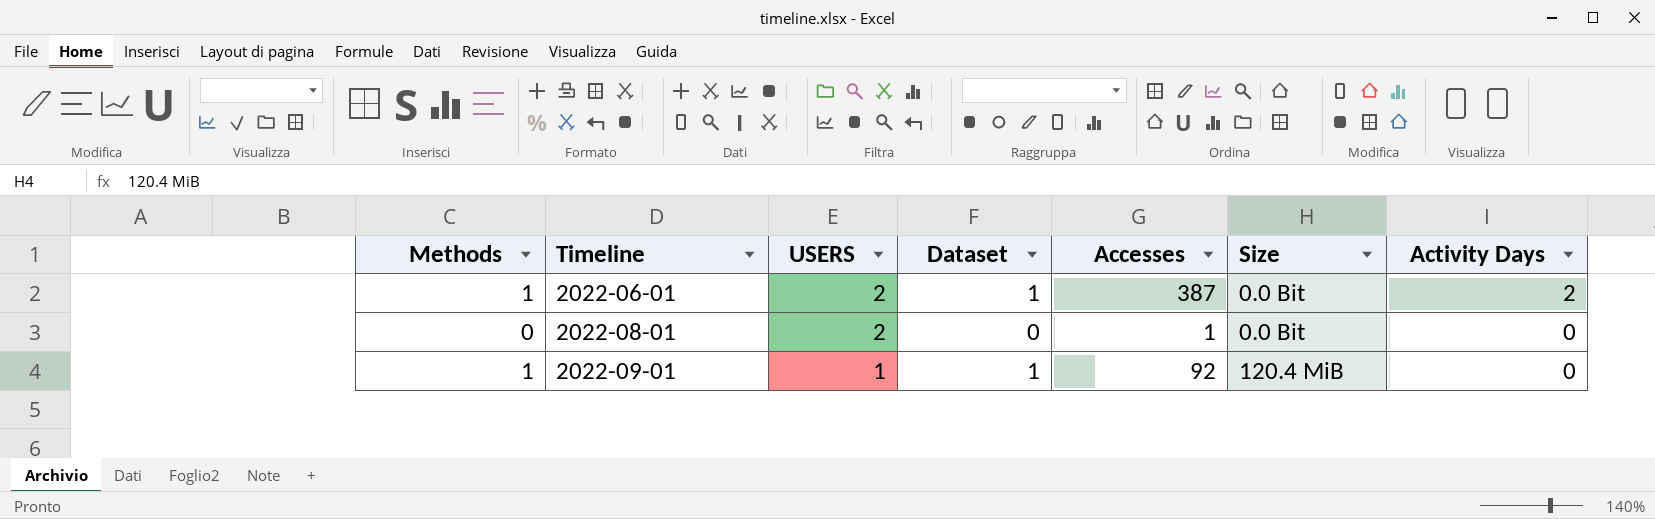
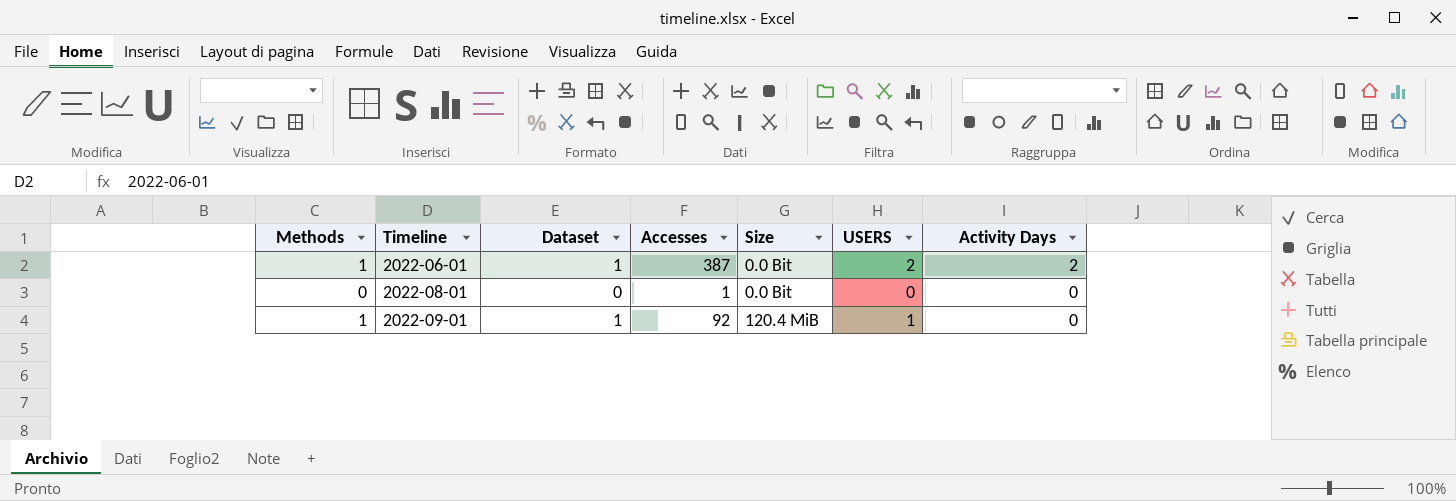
column USERS | position: 3 -> 6
2022-08-01 | USERS: 2 -> 0

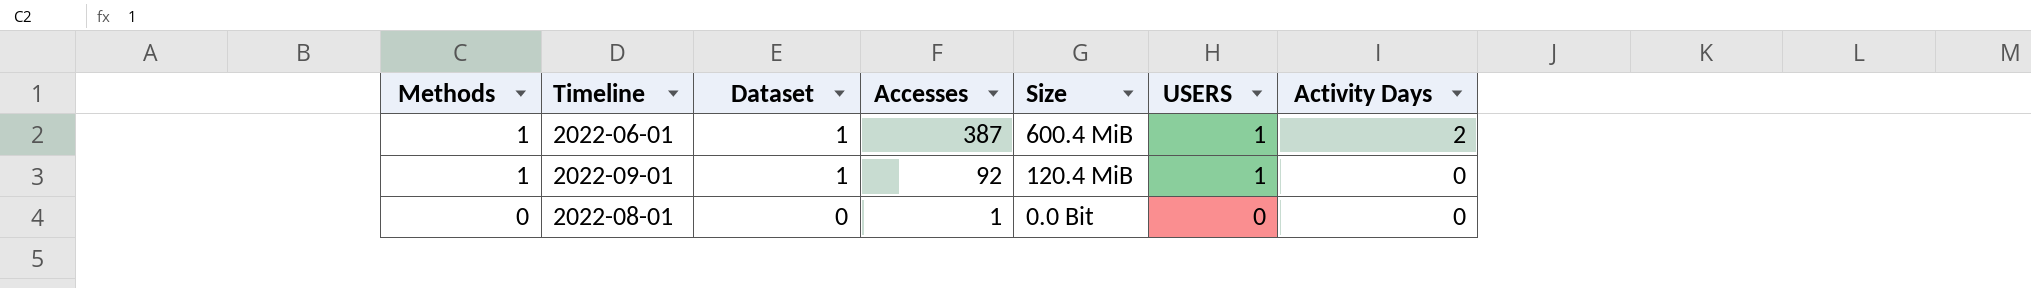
row order: Timeline ascending -> Methods descending
2022-06-01 | Size: 0.0 Bit -> 600.4 MiB
2022-06-01 | USERS: 2 -> 1

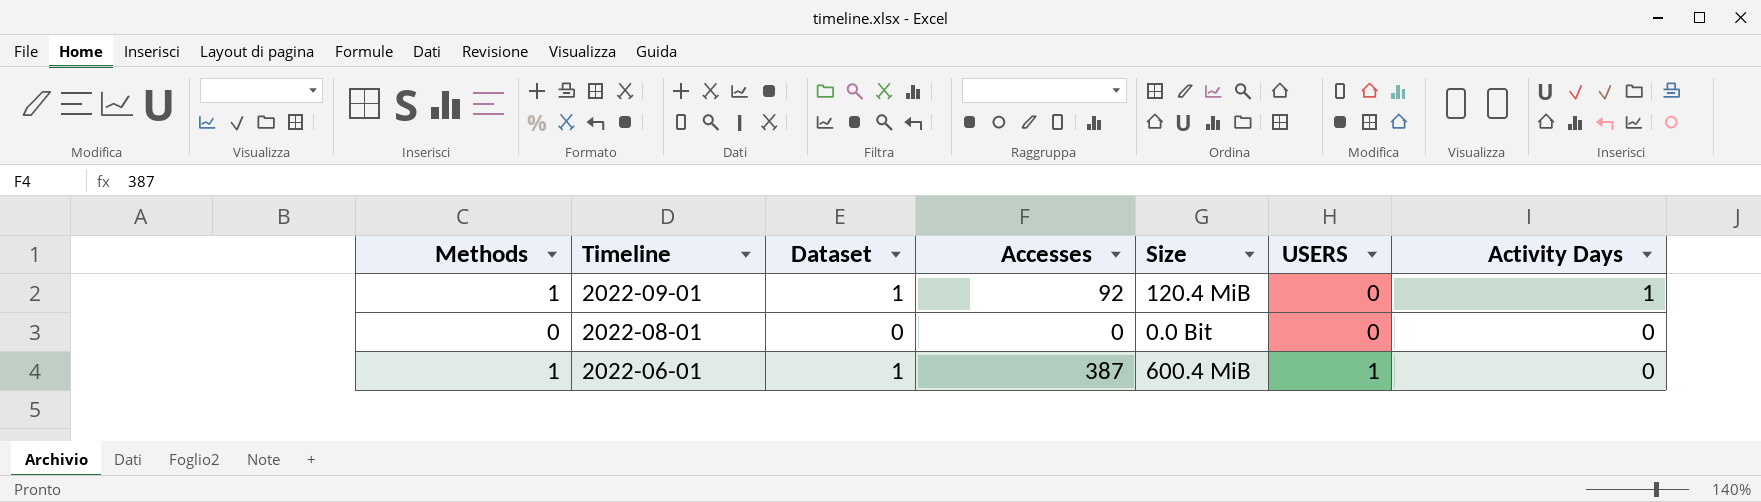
row order: Methods descending -> Timeline descending
2022-09-01 | USERS: 1 -> 0
2022-09-01 | Activity Days: 0 -> 1
2022-08-01 | Accesses: 1 -> 0
2022-06-01 | Activity Days: 2 -> 0

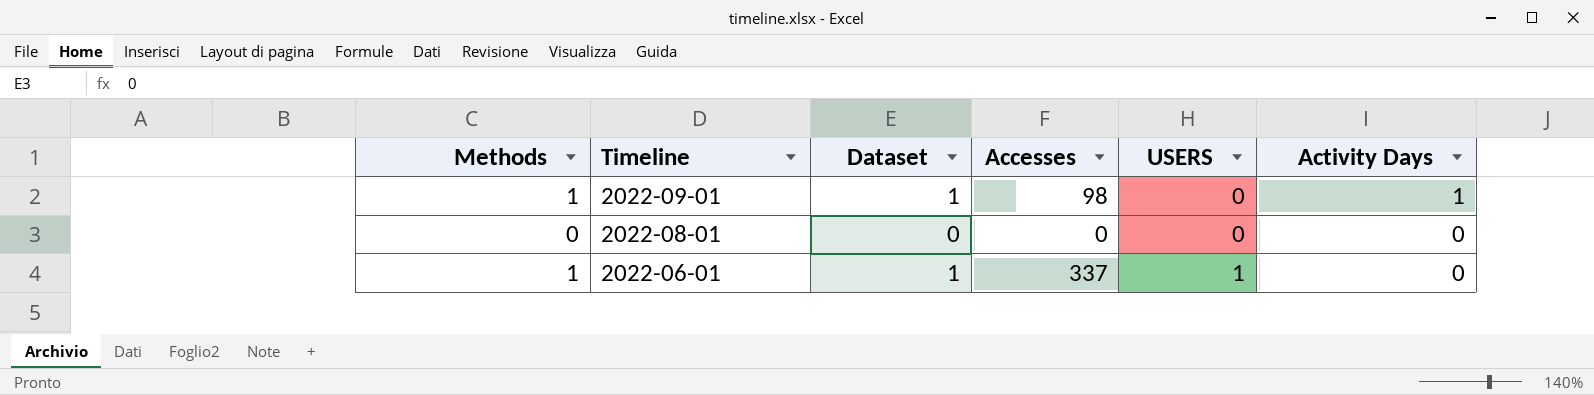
column Size | position: 5 -> none
2022-09-01 | Accesses: 92 -> 98
2022-06-01 | Accesses: 387 -> 337

